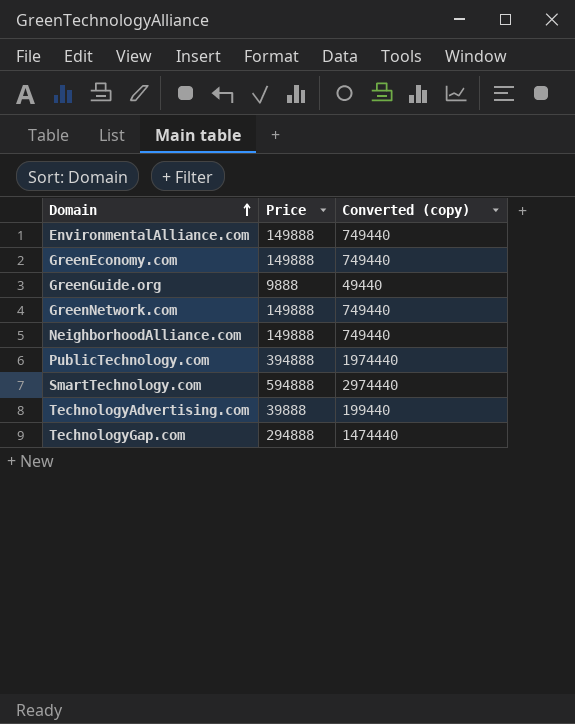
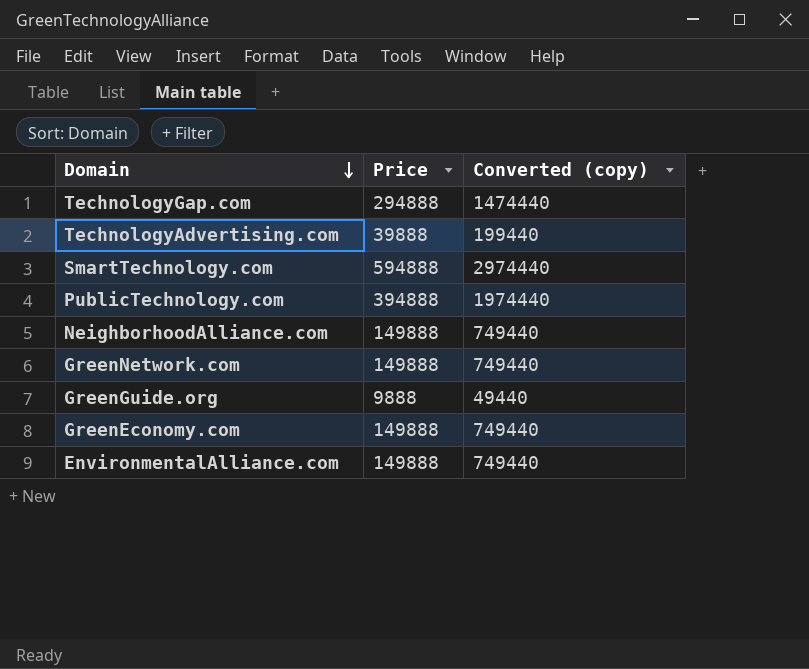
row order: Domain ascending -> Domain descending

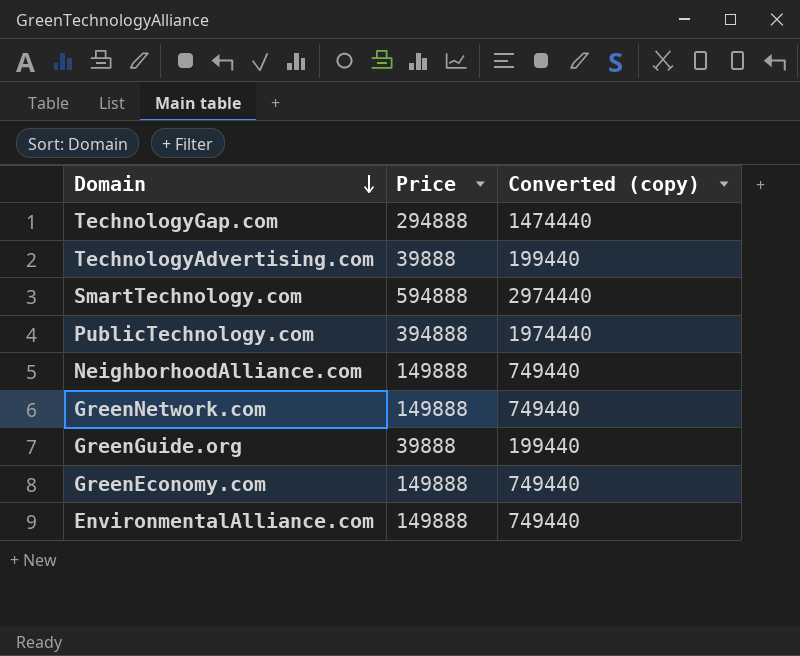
GreenGuide.org | Price: 9888 -> 39888
GreenGuide.org | Converted (copy): 49440 -> 199440

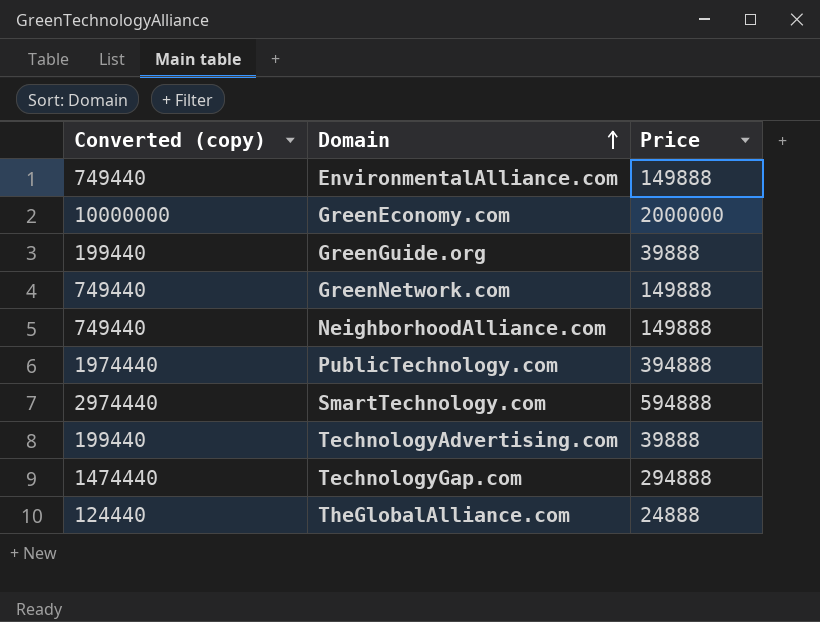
row order: Domain descending -> Domain ascending
column Converted (copy) | position: 3 -> 1
GreenEconomy.com | Converted (copy): 749440 -> 10000000
GreenEconomy.com | Price: 149888 -> 2000000
row TheGlobalAlliance.com: none -> 124440 | 24888

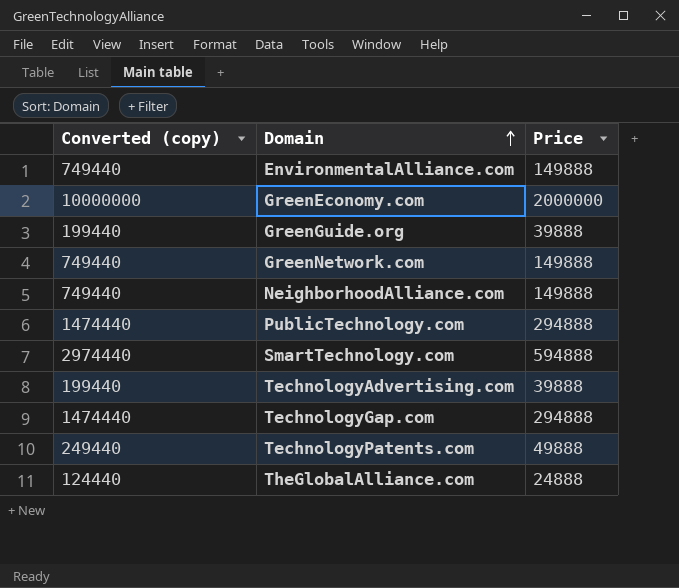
PublicTechnology.com | Converted (copy): 1974440 -> 1474440
PublicTechnology.com | Price: 394888 -> 294888
row TechnologyPatents.com: none -> 249440 | 49888

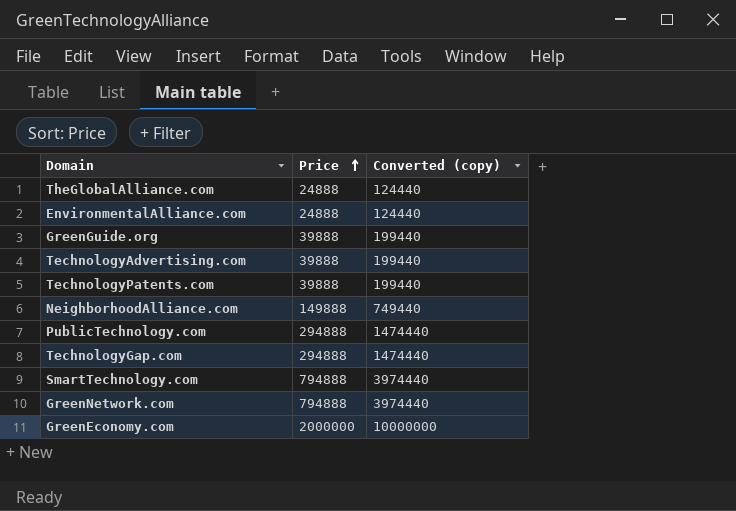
row order: Domain ascending -> Price ascending
column Converted (copy) | position: 1 -> 3
EnvironmentalAlliance.com | Price: 149888 -> 24888
EnvironmentalAlliance.com | Converted (copy): 749440 -> 124440
TechnologyPatents.com | Price: 49888 -> 39888
TechnologyPatents.com | Converted (copy): 249440 -> 199440
SmartTechnology.com | Price: 594888 -> 794888
SmartTechnology.com | Converted (copy): 2974440 -> 3974440
GreenNetwork.com | Price: 149888 -> 794888
GreenNetwork.com | Converted (copy): 749440 -> 3974440

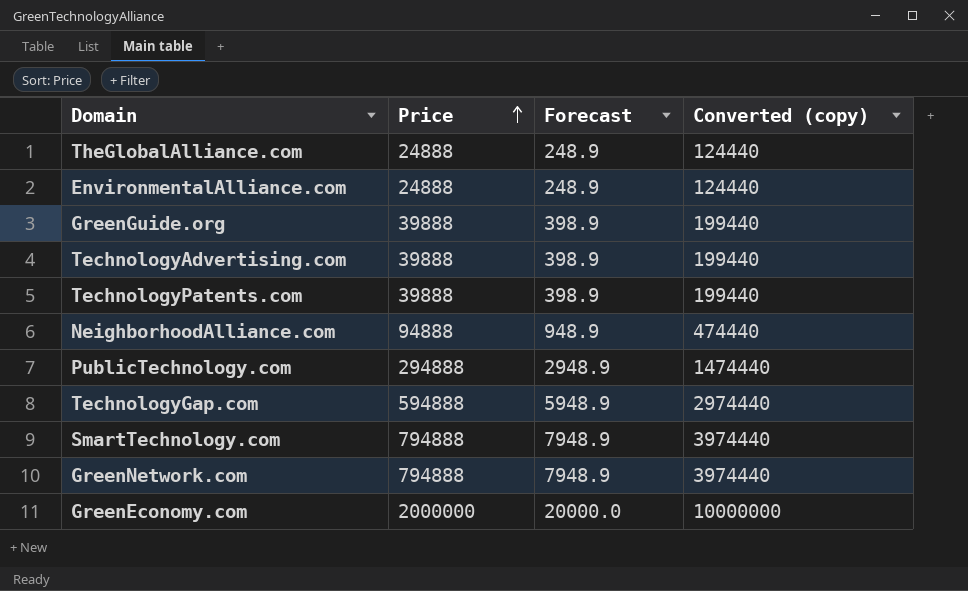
column Forecast | formula: none -> [Price] * 0.01
NeighborhoodAlliance.com | Price: 149888 -> 94888
NeighborhoodAlliance.com | Converted (copy): 749440 -> 474440
TechnologyGap.com | Price: 294888 -> 594888
TechnologyGap.com | Converted (copy): 1474440 -> 2974440

